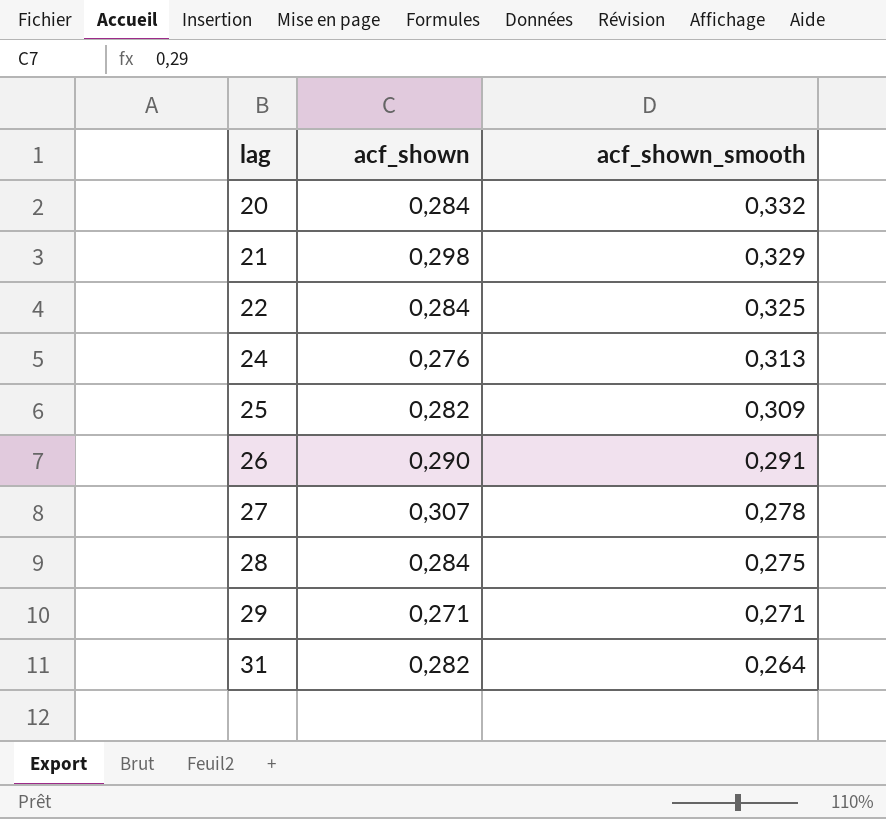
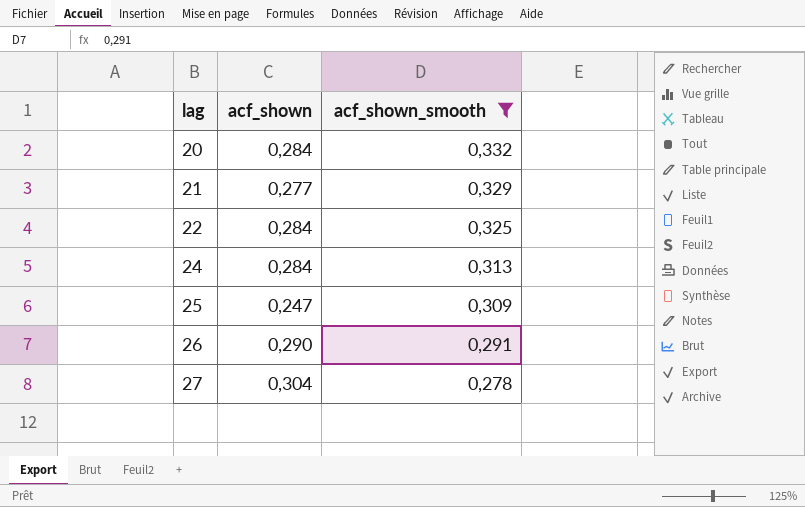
filter: none -> acf_shown_smooth >= 0,278
21 | acf_shown: 0,298 -> 0,277
24 | acf_shown: 0,276 -> 0,284
25 | acf_shown: 0,282 -> 0,247
27 | acf_shown: 0,307 -> 0,304

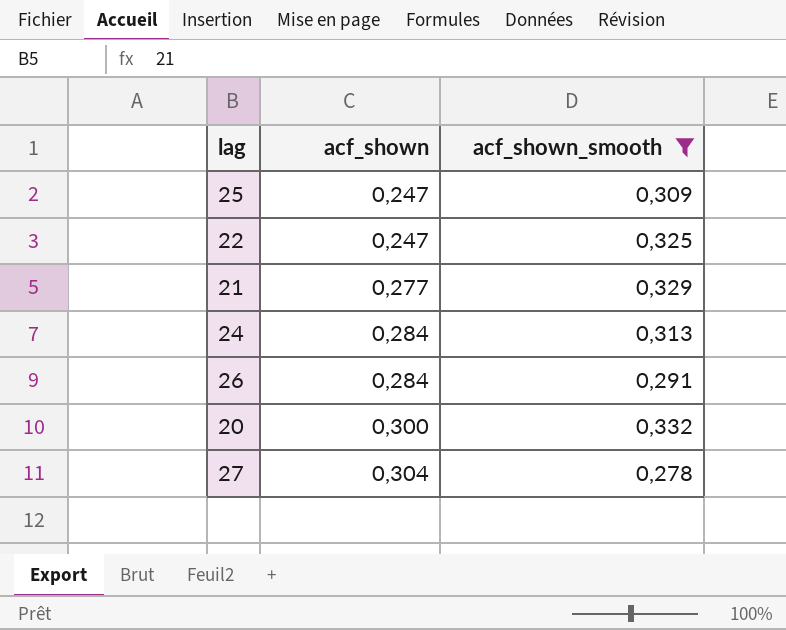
row order: lag ascending -> acf_shown ascending
22 | acf_shown: 0,284 -> 0,247
26 | acf_shown: 0,290 -> 0,284
20 | acf_shown: 0,284 -> 0,300

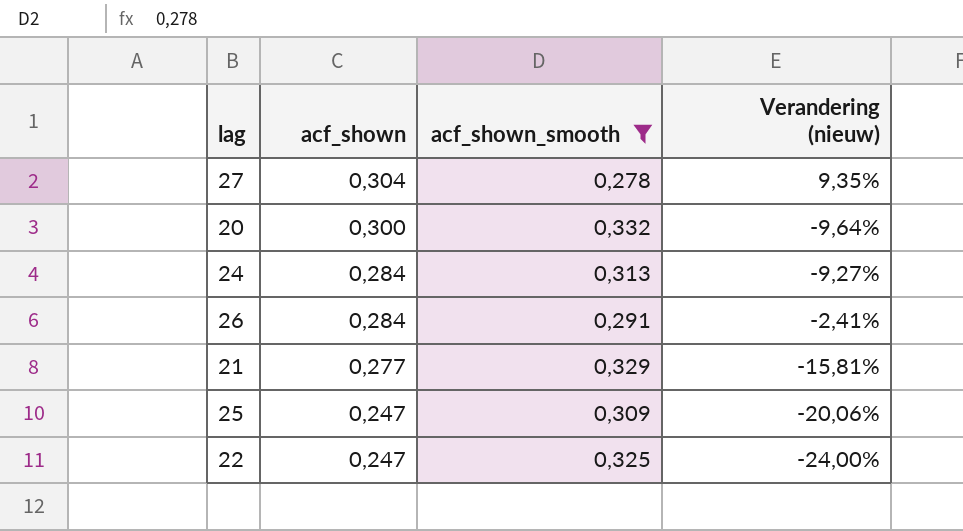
row order: acf_shown ascending -> acf_shown descending
column Verandering (nieuw) | formula: none -> ([acf_shown] - [acf_shown_smooth]) / [acf_shown_smooth]

